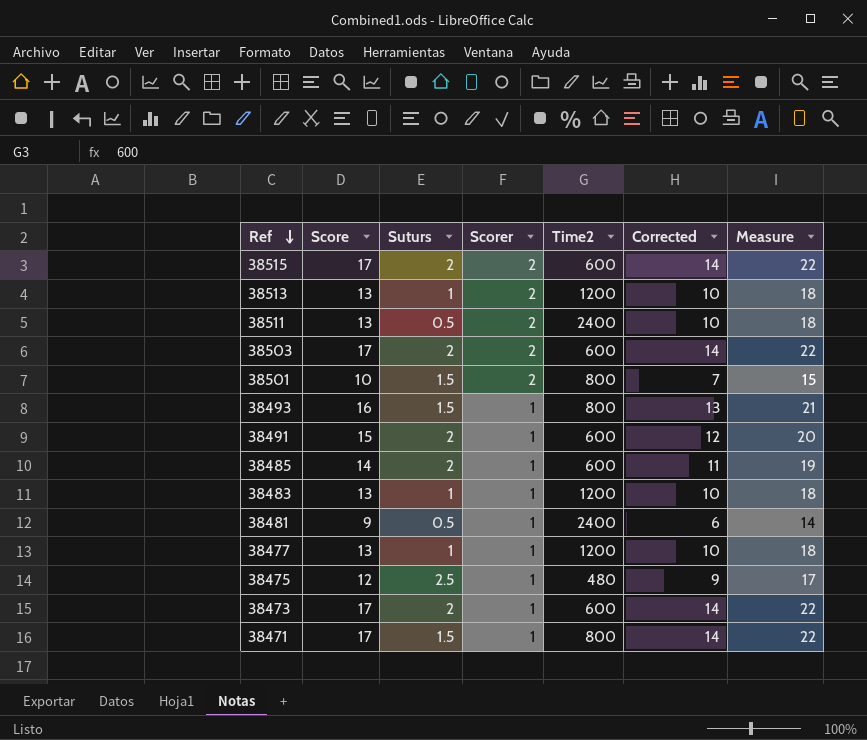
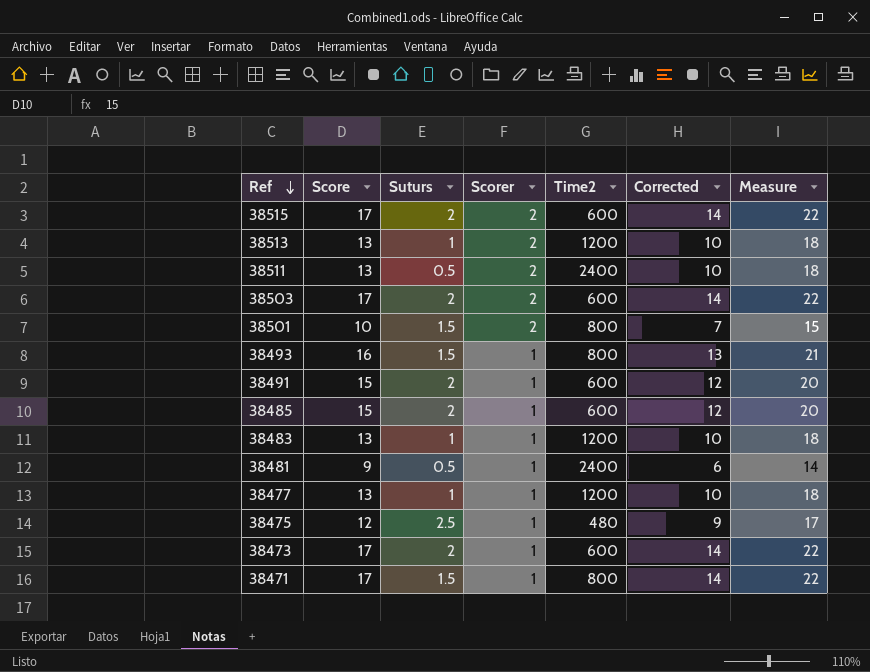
38485 | Score: 14 -> 15
38485 | Corrected: 11 -> 12
38485 | Measure: 19 -> 20

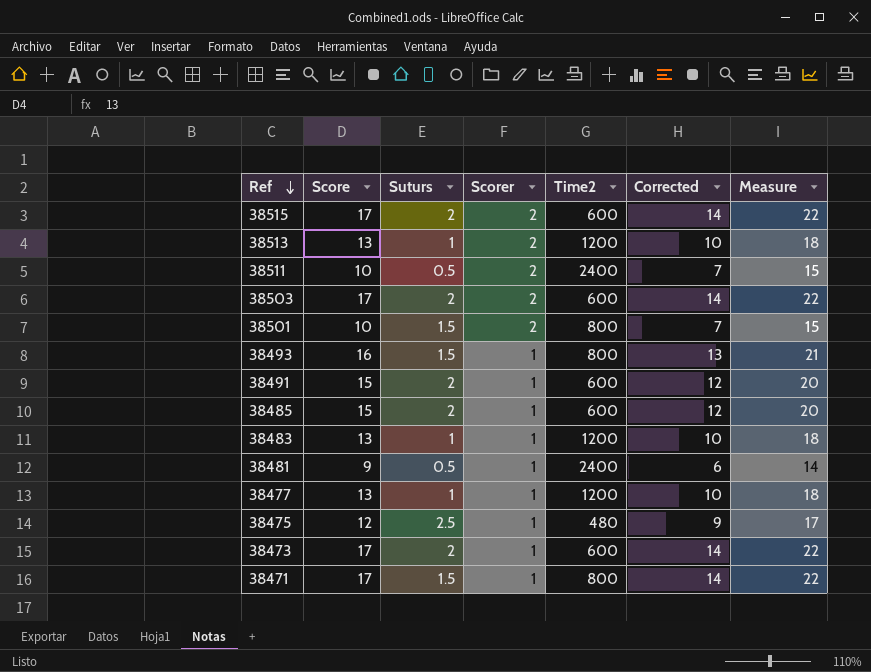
38511 | Score: 13 -> 10
38511 | Corrected: 10 -> 7
38511 | Measure: 18 -> 15

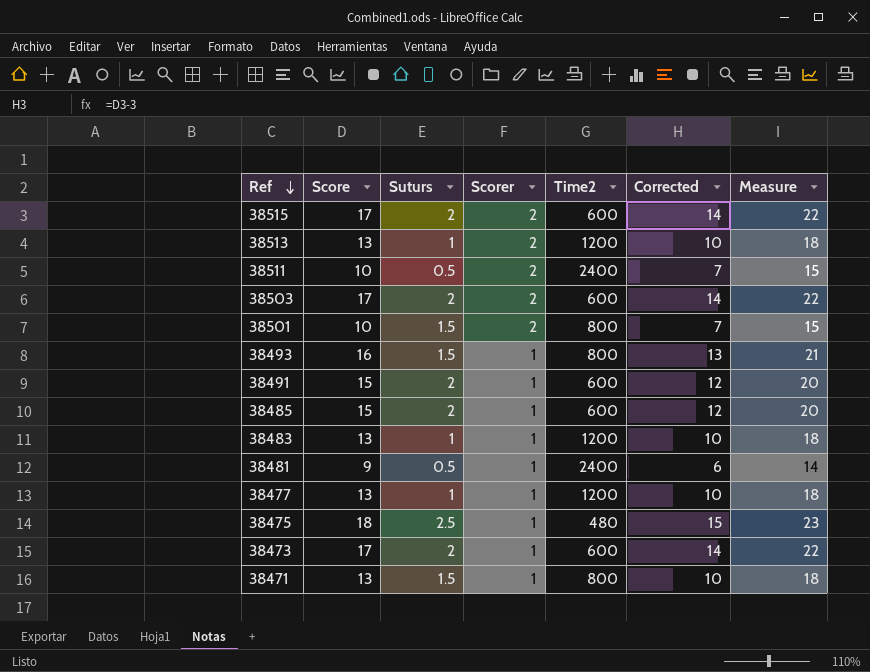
38475 | Score: 12 -> 18
38475 | Corrected: 9 -> 15
38475 | Measure: 17 -> 23
38471 | Score: 17 -> 13
38471 | Corrected: 14 -> 10
38471 | Measure: 22 -> 18

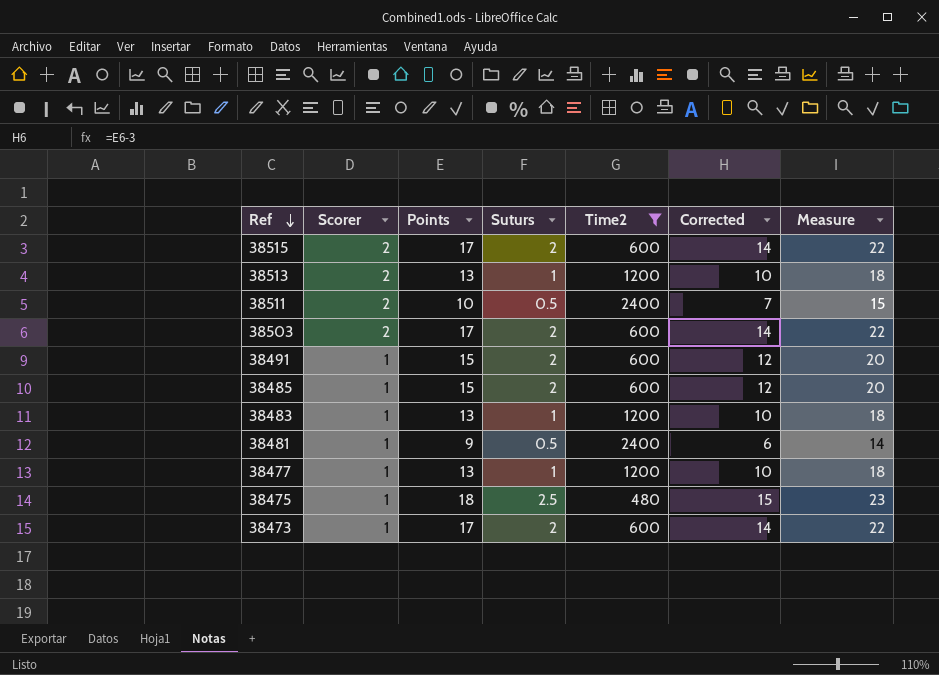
filter: none -> Time2 != 800
column Scorer | position: 4 -> 2
column name: Score -> Points

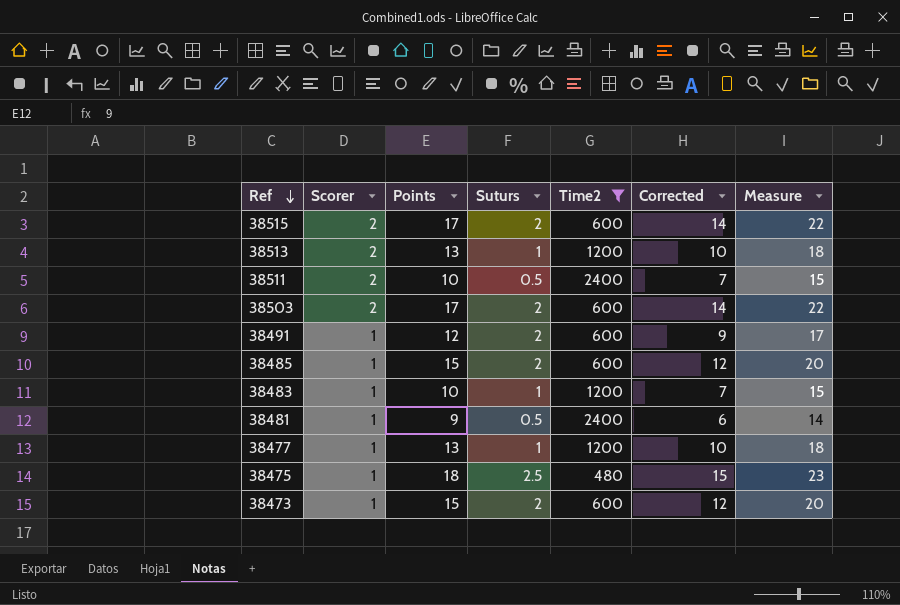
38491 | Points: 15 -> 12
38491 | Corrected: 12 -> 9
38491 | Measure: 20 -> 17
38483 | Points: 13 -> 10
38483 | Corrected: 10 -> 7
38483 | Measure: 18 -> 15
38473 | Points: 17 -> 15
38473 | Corrected: 14 -> 12
38473 | Measure: 22 -> 20

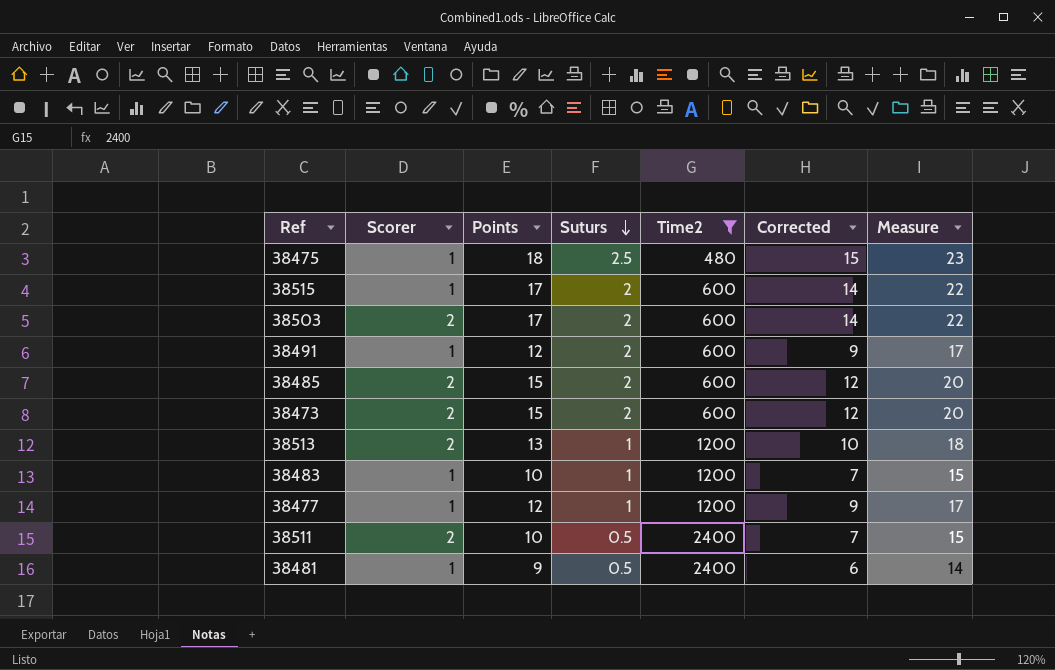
row order: Ref descending -> Suturs descending
38515 | Scorer: 2 -> 1
38485 | Scorer: 1 -> 2
38473 | Scorer: 1 -> 2
38477 | Points: 13 -> 12
38477 | Corrected: 10 -> 9
38477 | Measure: 18 -> 17

